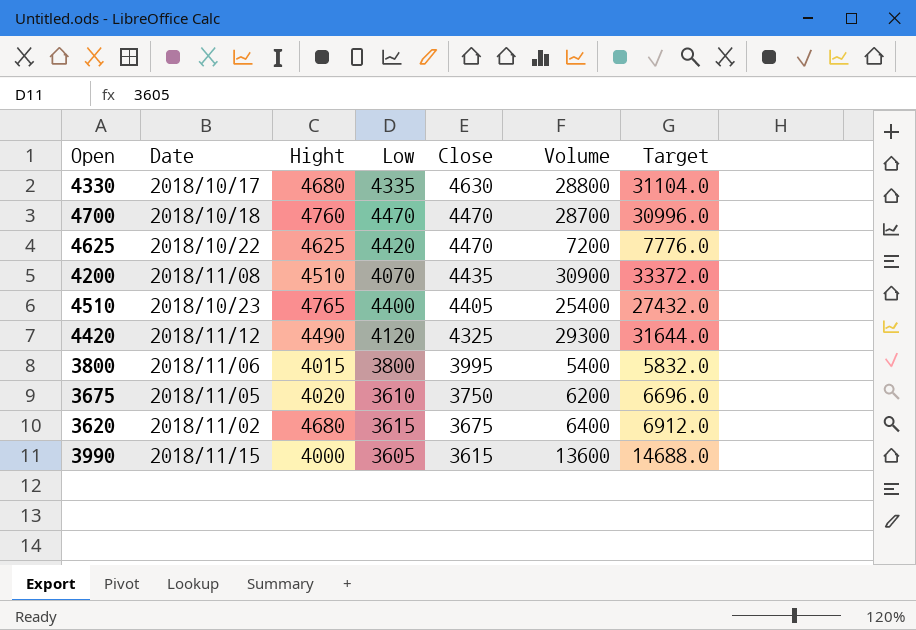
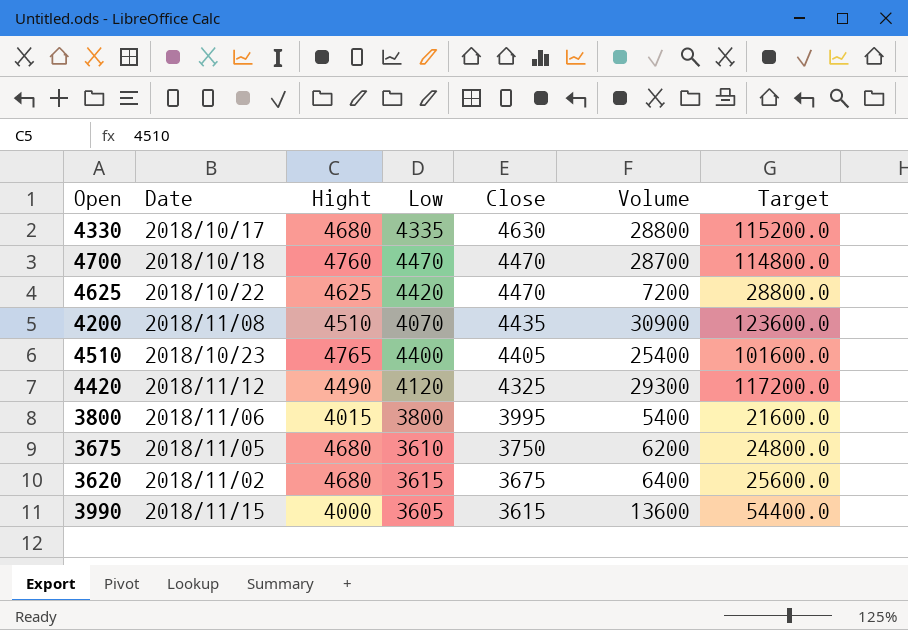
column Target | formula: [Volume] * 1.08 -> [Volume] * 4
3675 | Hight: 4020 -> 4680

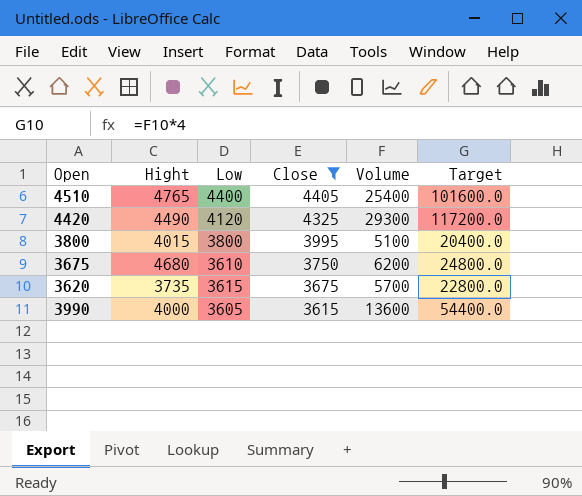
filter: none -> Close <= 4405
column Date | position: 2 -> none
3800 | Volume: 5400 -> 5100
3800 | Target: 21600.0 -> 20400.0
3620 | Hight: 4680 -> 3735
3620 | Volume: 6400 -> 5700
3620 | Target: 25600.0 -> 22800.0

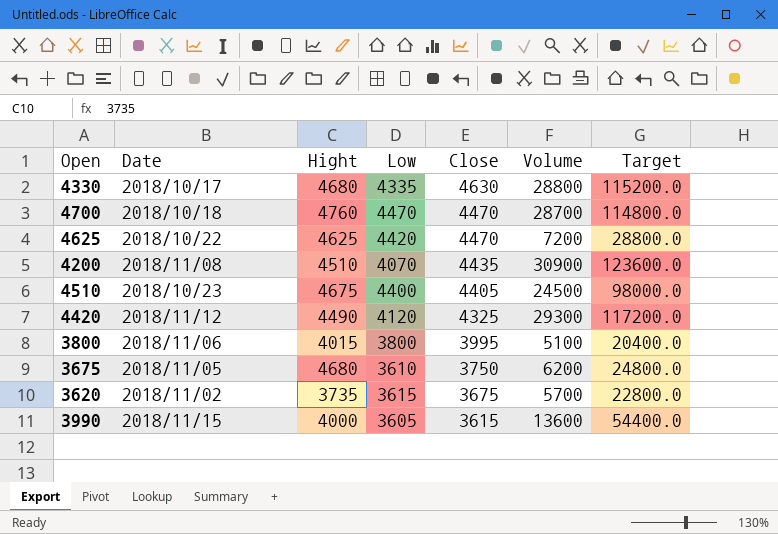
filter: Close <= 4405 -> none
column Date | position: none -> 2
4510 | Hight: 4765 -> 4675
4510 | Volume: 25400 -> 24500
4510 | Target: 101600.0 -> 98000.0

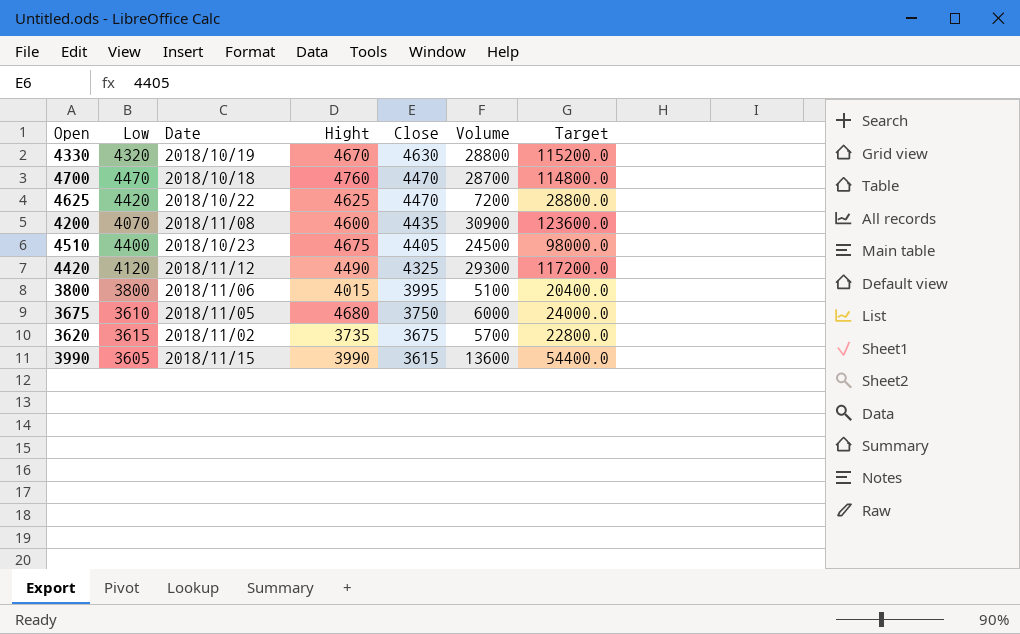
column Low | position: 4 -> 2
4330 | Low: 4335 -> 4320
4330 | Date: 2018/10/17 -> 2018/10/19
4330 | Hight: 4680 -> 4670
4200 | Hight: 4510 -> 4600
3675 | Volume: 6200 -> 6000
3675 | Target: 24800.0 -> 24000.0
3990 | Hight: 4000 -> 3990

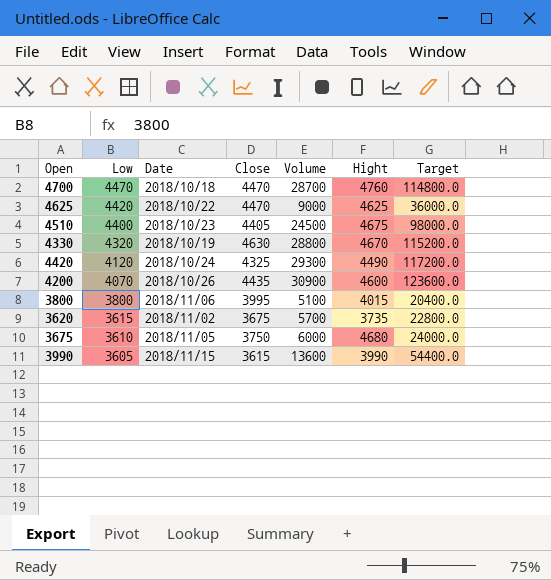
row order: Close descending -> Low descending
column Hight | position: 4 -> 6
4625 | Volume: 7200 -> 9000
4625 | Target: 28800.0 -> 36000.0
4420 | Date: 2018/11/12 -> 2018/10/24
4200 | Date: 2018/11/08 -> 2018/10/26

